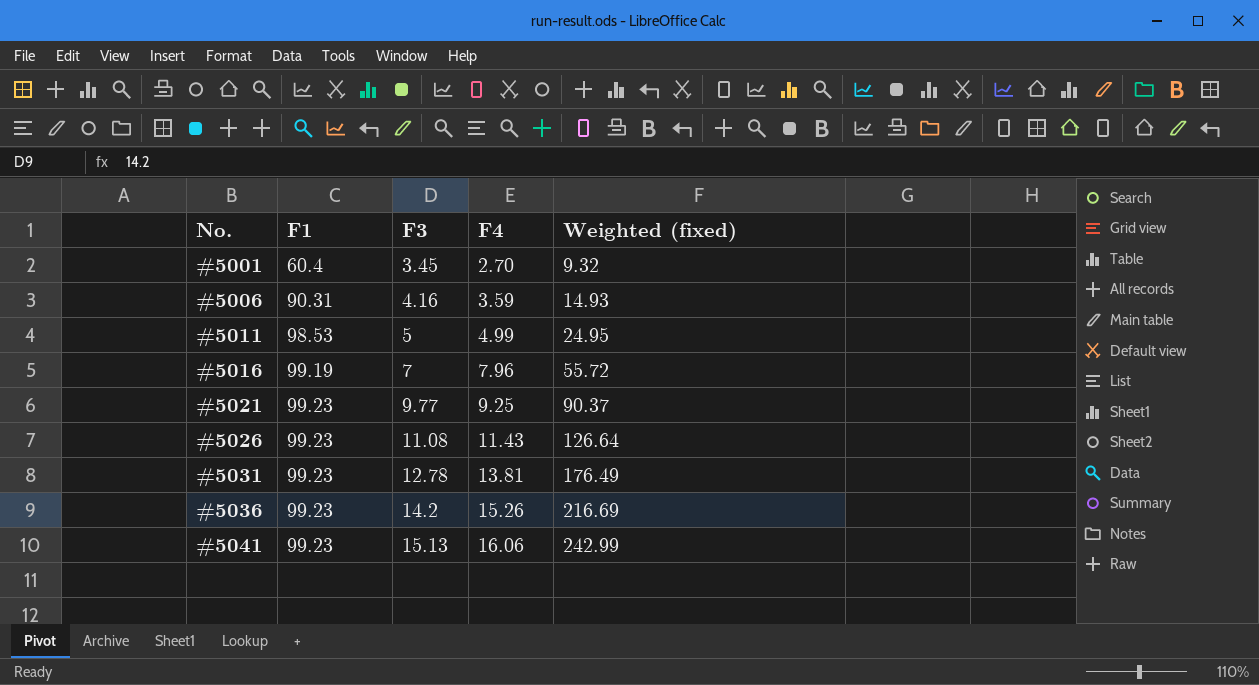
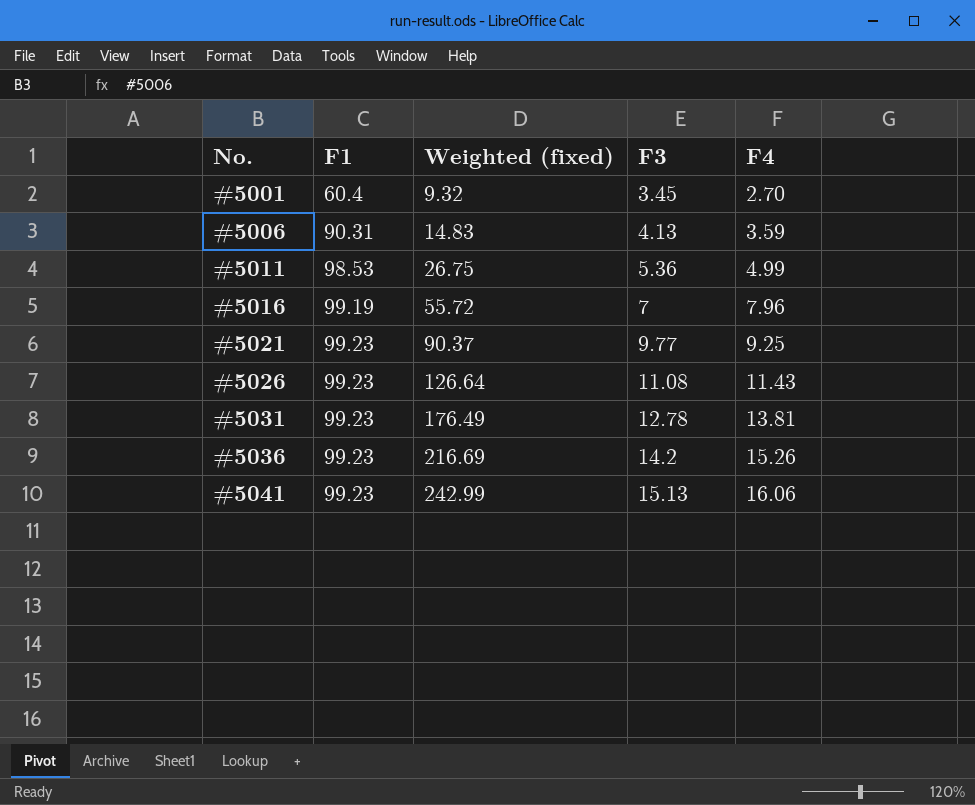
column Weighted (fixed) | position: 5 -> 3
#5006 | Weighted (fixed): 14.93 -> 14.83
#5006 | F3: 4.16 -> 4.13
#5011 | Weighted (fixed): 24.95 -> 26.75
#5011 | F3: 5 -> 5.36

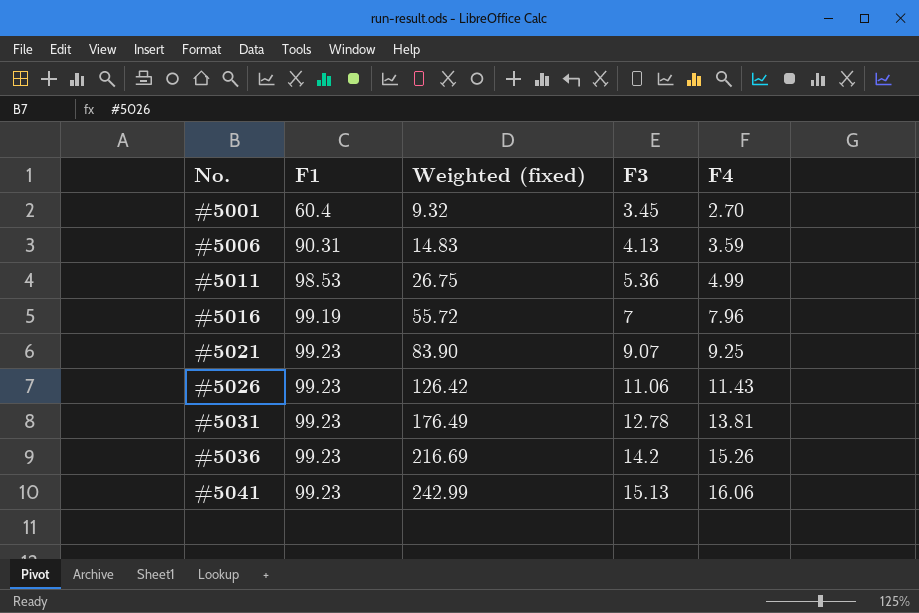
#5021 | Weighted (fixed): 90.37 -> 83.90
#5021 | F3: 9.77 -> 9.07
#5026 | Weighted (fixed): 126.64 -> 126.42
#5026 | F3: 11.08 -> 11.06

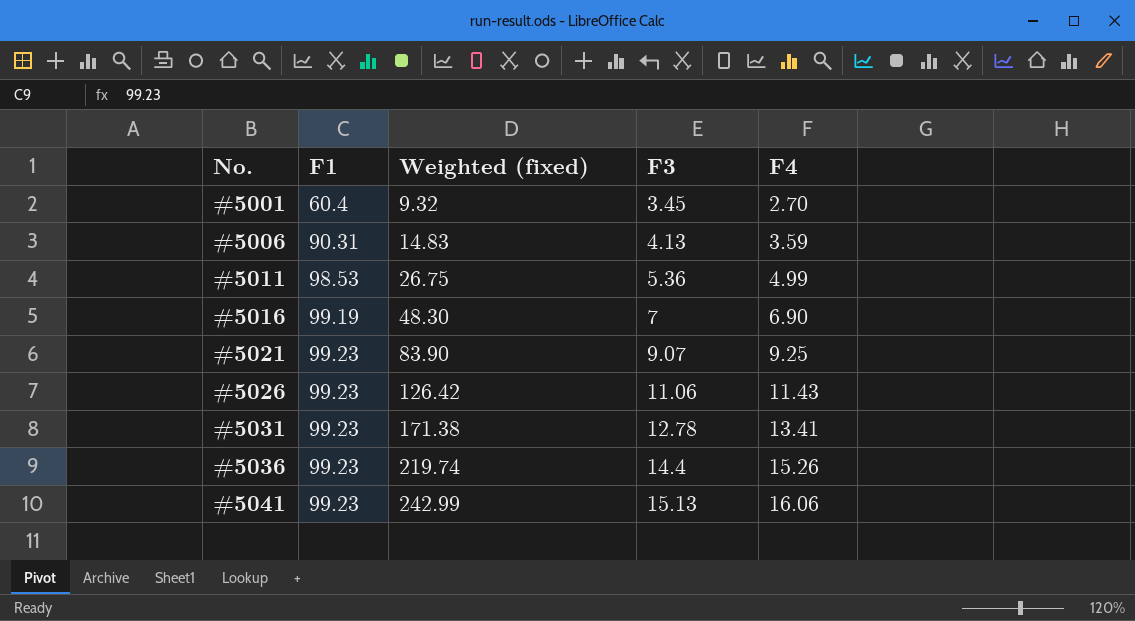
#5016 | Weighted (fixed): 55.72 -> 48.30
#5016 | F4: 7.96 -> 6.90
#5031 | Weighted (fixed): 176.49 -> 171.38
#5031 | F4: 13.81 -> 13.41
#5036 | Weighted (fixed): 216.69 -> 219.74
#5036 | F3: 14.2 -> 14.4

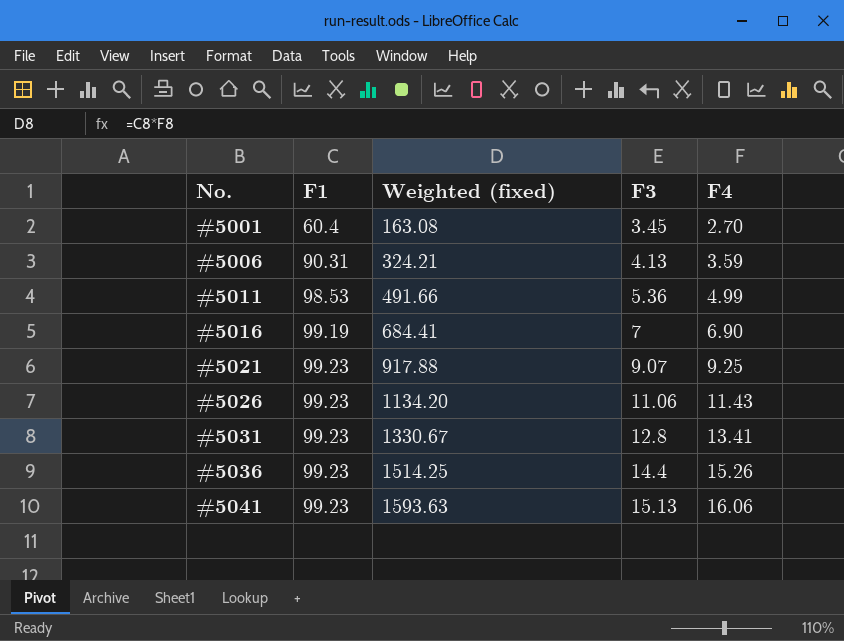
column Weighted (fixed) | formula: [F3] * [F4] -> [F1] * [F4]
#5031 | F3: 12.78 -> 12.8

